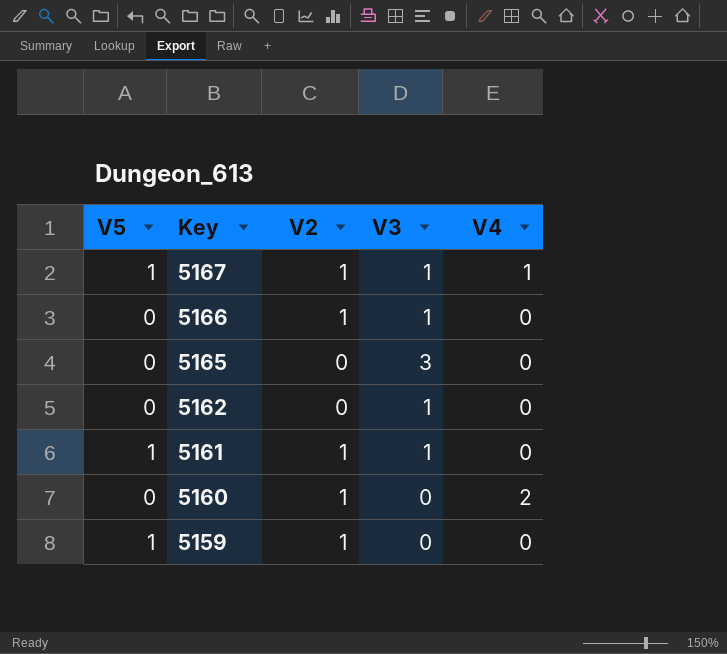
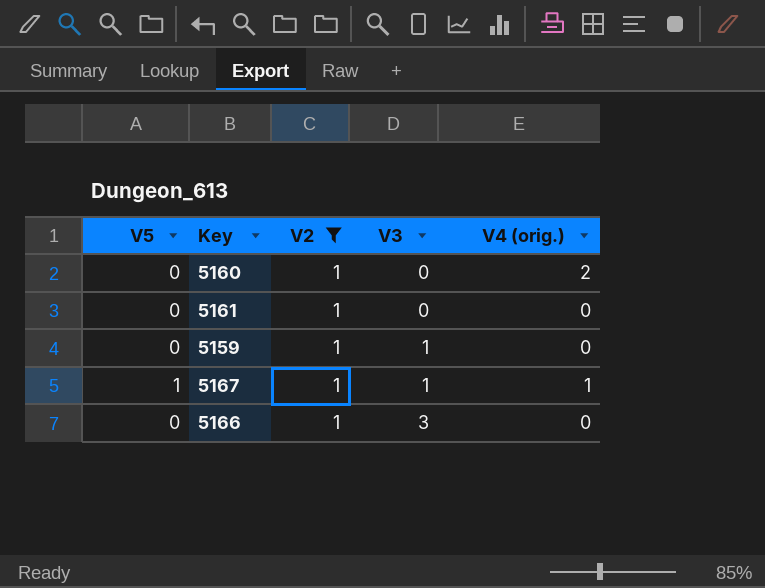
filter: none -> V2 = 1
row order: Key descending -> V3 ascending
column name: V4 -> V4 (orig.)
5161 | V5: 1 -> 0
5161 | V3: 1 -> 0
5159 | V5: 1 -> 0
5159 | V3: 0 -> 1
5166 | V3: 1 -> 3

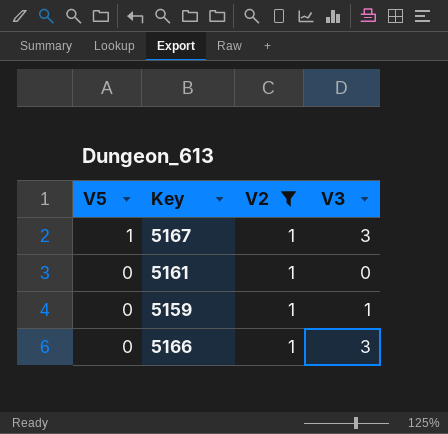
row order: V3 ascending -> V5 descending
column V4 (orig.) | position: 5 -> none
row 5160: 0 | 1 | 0 | 2 -> none
5167 | V3: 1 -> 3

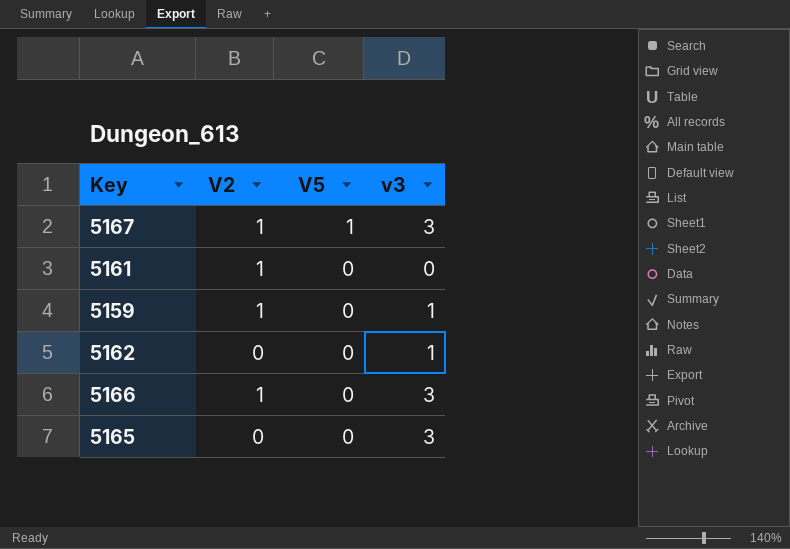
filter: V2 = 1 -> none
column V5 | position: 1 -> 3
column name: V3 -> v3

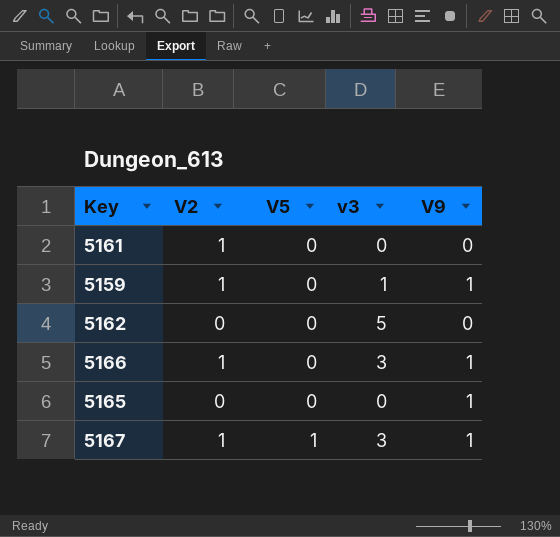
row order: V5 descending -> V5 ascending
column V9 | position: none -> 5
5162 | v3: 1 -> 5
5165 | v3: 3 -> 0

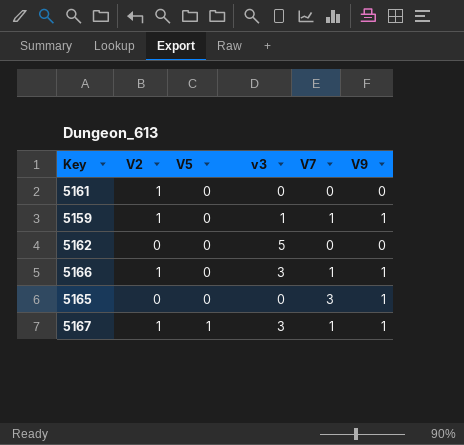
column V7 | position: none -> 5

